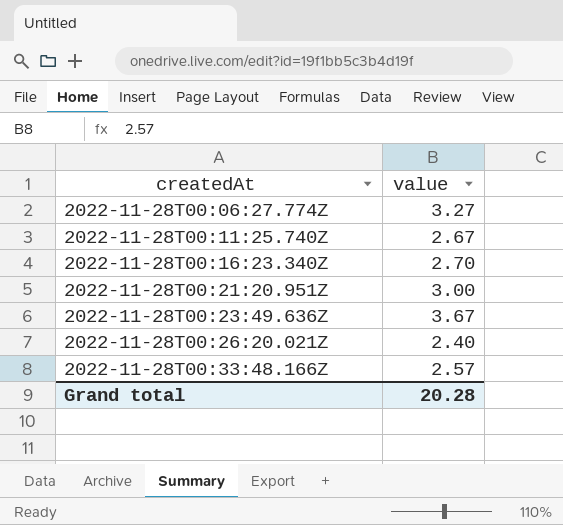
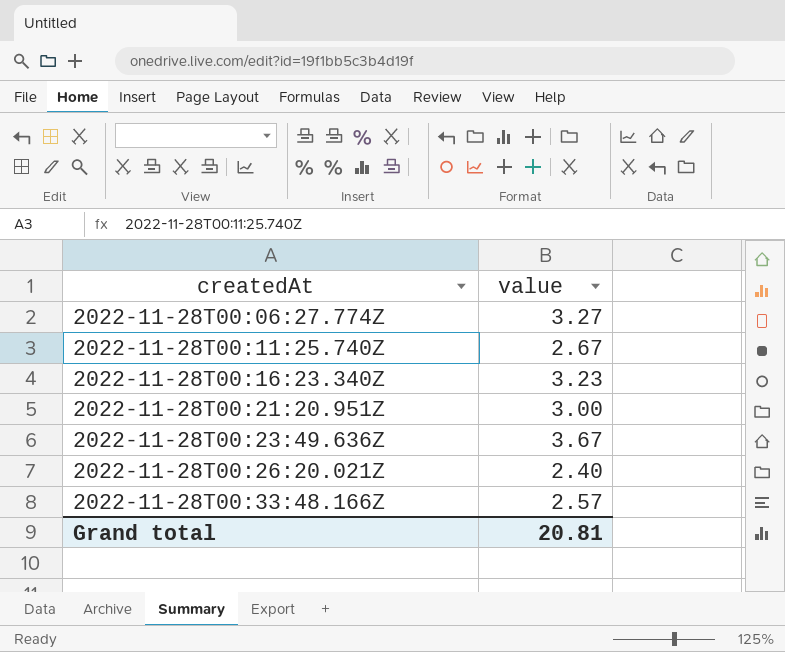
2022-11-28T00:16:23.340Z | value: 2.70 -> 3.23
Grand total | value: 20.28 -> 20.81

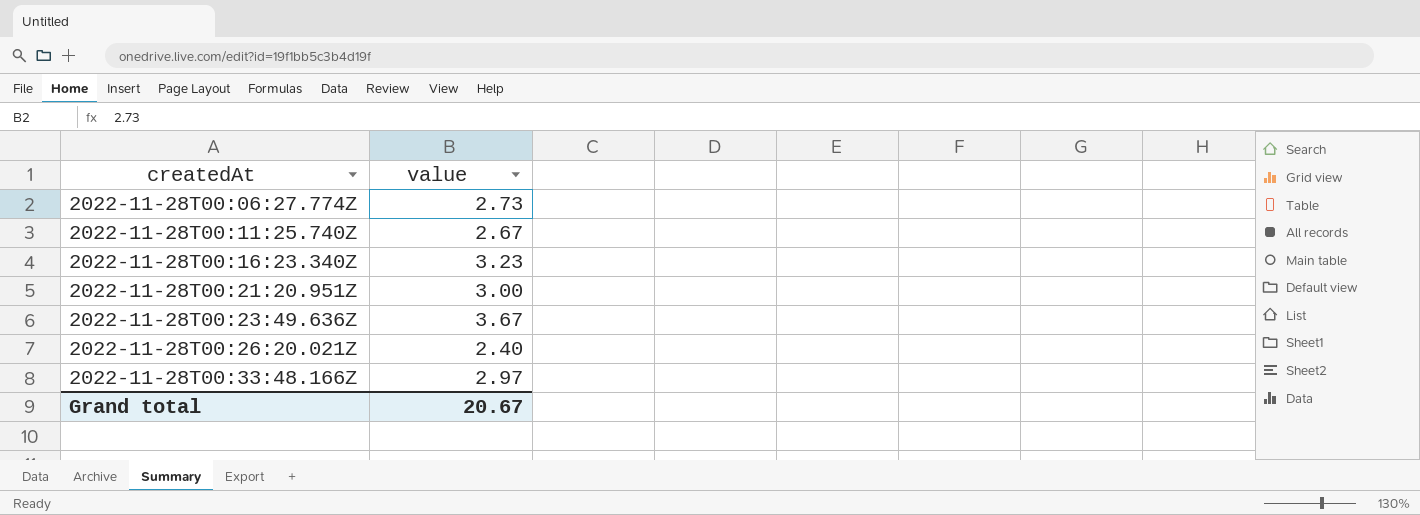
2022-11-28T00:06:27.774Z | value: 3.27 -> 2.73
2022-11-28T00:33:48.166Z | value: 2.57 -> 2.97
Grand total | value: 20.81 -> 20.67

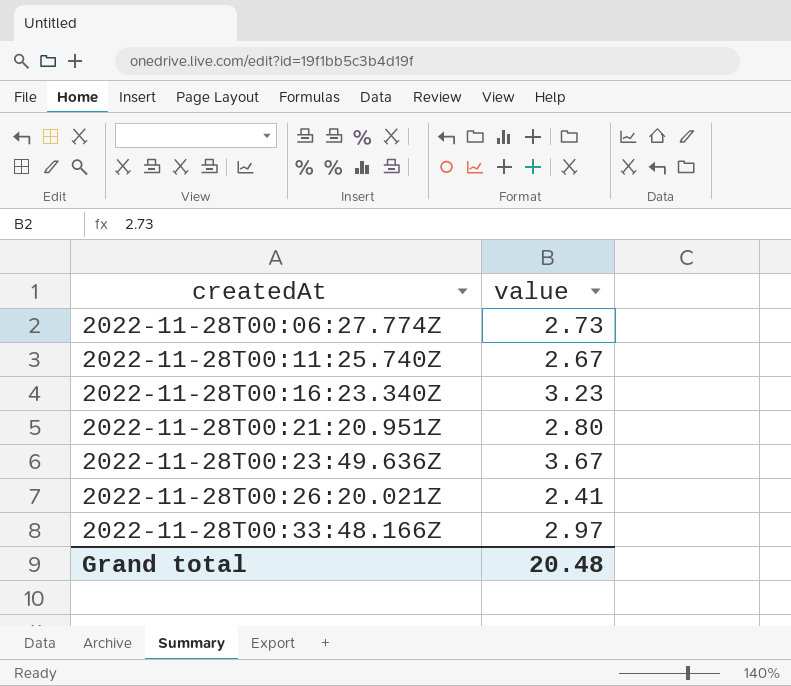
2022-11-28T00:21:20.951Z | value: 3.00 -> 2.80
2022-11-28T00:26:20.021Z | value: 2.40 -> 2.41
Grand total | value: 20.67 -> 20.48

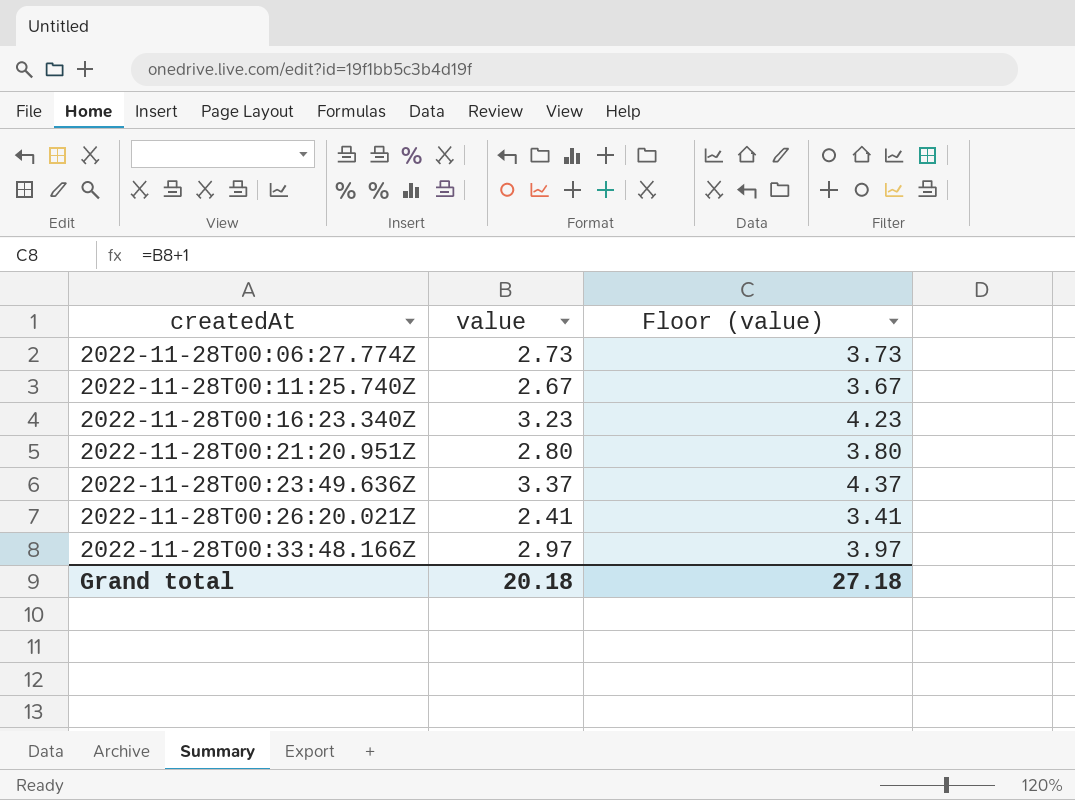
column Floor (value) | formula: none -> [value] + 1
2022-11-28T00:23:49.636Z | value: 3.67 -> 3.37
Grand total | value: 20.48 -> 20.18

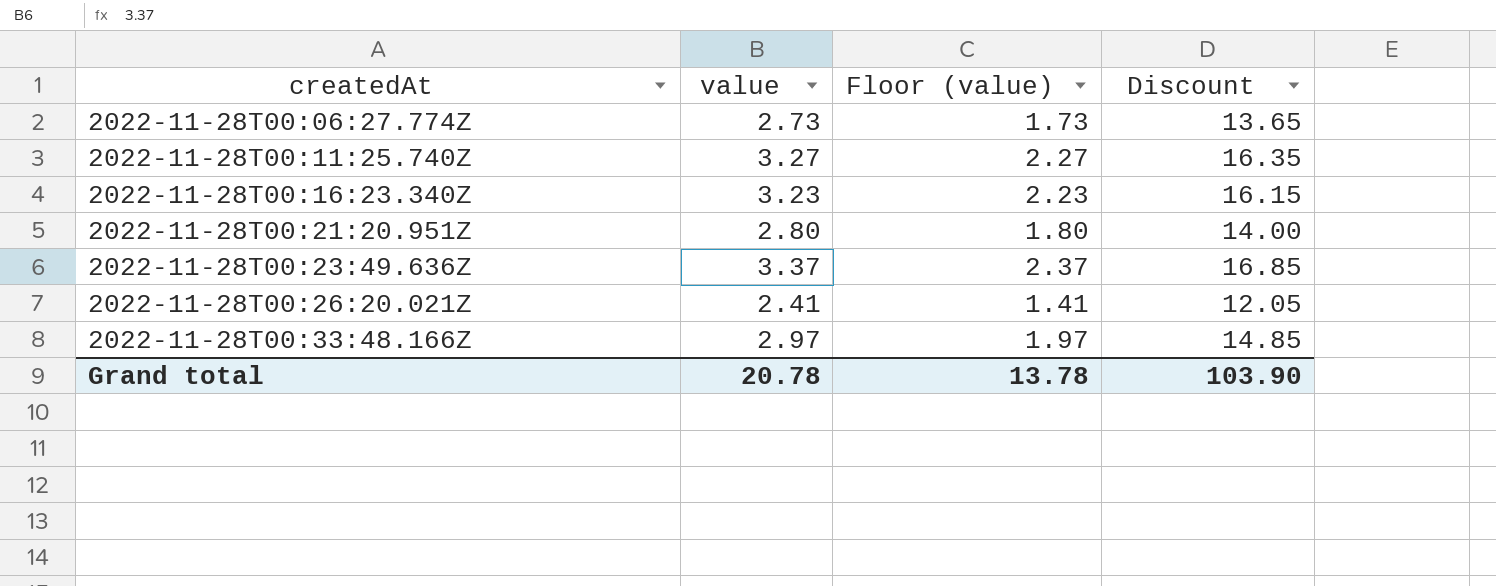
column Floor (value) | formula: [value] + 1 -> [value] - 1
column Discount | formula: none -> [value] * 5
2022-11-28T00:11:25.740Z | value: 2.67 -> 3.27
Grand total | value: 20.18 -> 20.78
Grand total | Floor (value): 27.18 -> 13.78

